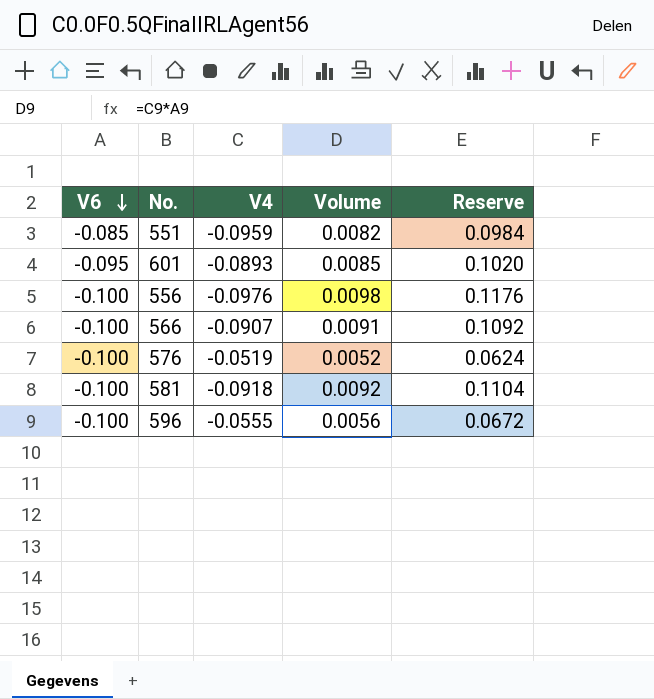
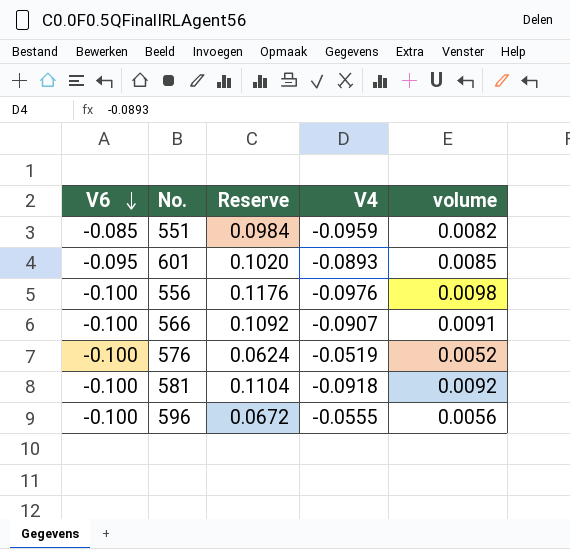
column Reserve | position: 5 -> 3
column name: Volume -> volume

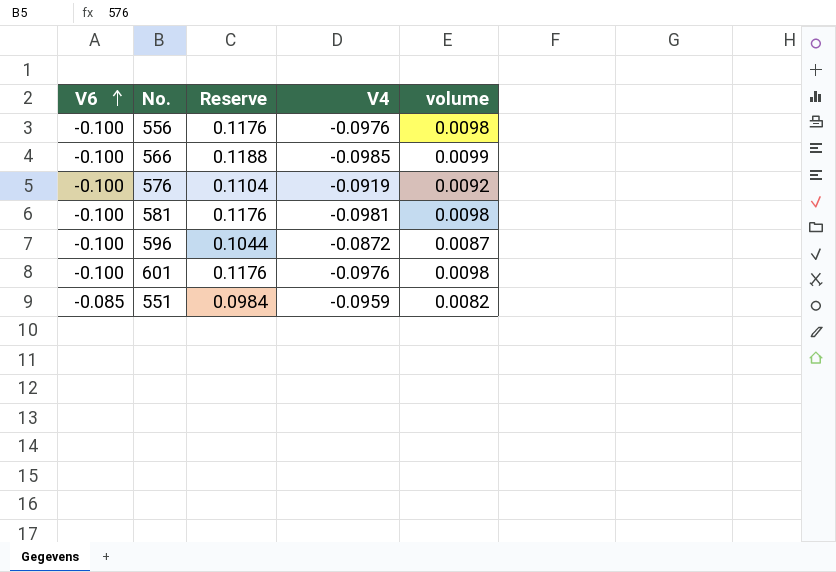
row order: V6 descending -> V6 ascending
566 | Reserve: 0.1092 -> 0.1188
566 | V4: -0.0907 -> -0.0985
566 | volume: 0.0091 -> 0.0099
576 | Reserve: 0.0624 -> 0.1104
576 | V4: -0.0519 -> -0.0919
576 | volume: 0.0052 -> 0.0092
581 | Reserve: 0.1104 -> 0.1176
581 | V4: -0.0918 -> -0.0981
581 | volume: 0.0092 -> 0.0098
596 | Reserve: 0.0672 -> 0.1044
596 | V4: -0.0555 -> -0.0872
596 | volume: 0.0056 -> 0.0087
601 | V6: -0.095 -> -0.100
601 | Reserve: 0.1020 -> 0.1176
601 | V4: -0.0893 -> -0.0976
601 | volume: 0.0085 -> 0.0098

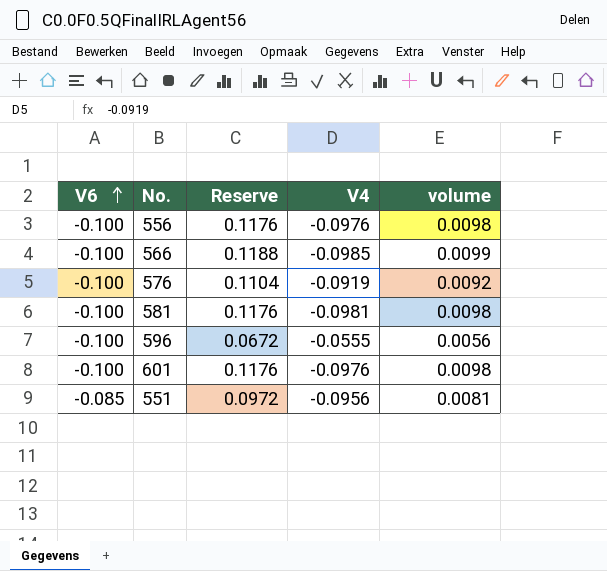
596 | Reserve: 0.1044 -> 0.0672
596 | V4: -0.0872 -> -0.0555
596 | volume: 0.0087 -> 0.0056
551 | Reserve: 0.0984 -> 0.0972
551 | V4: -0.0959 -> -0.0956
551 | volume: 0.0082 -> 0.0081

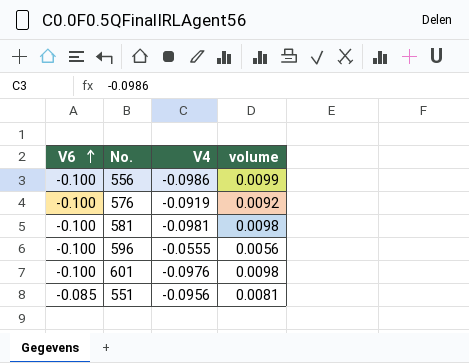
column Reserve | formula: [volume] * 12 -> none
row 566: -0.100 | 0.1188 | -0.0985 | 0.0099 -> none
556 | V4: -0.0976 -> -0.0986
556 | volume: 0.0098 -> 0.0099

